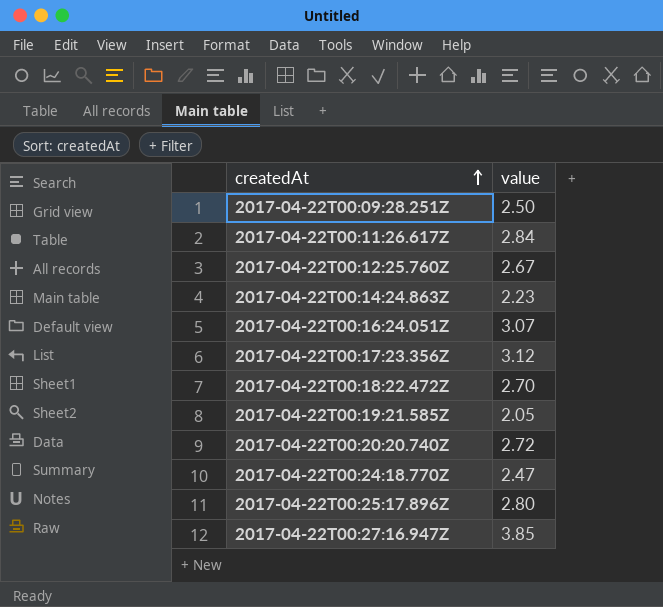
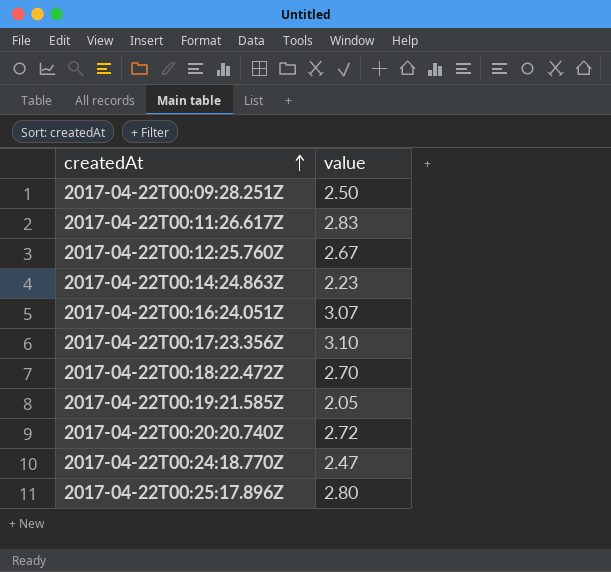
row 2017-04-22T00:27:16.947Z: 3.85 -> none
2017-04-22T00:11:26.617Z | value: 2.84 -> 2.83
2017-04-22T00:17:23.356Z | value: 3.12 -> 3.10

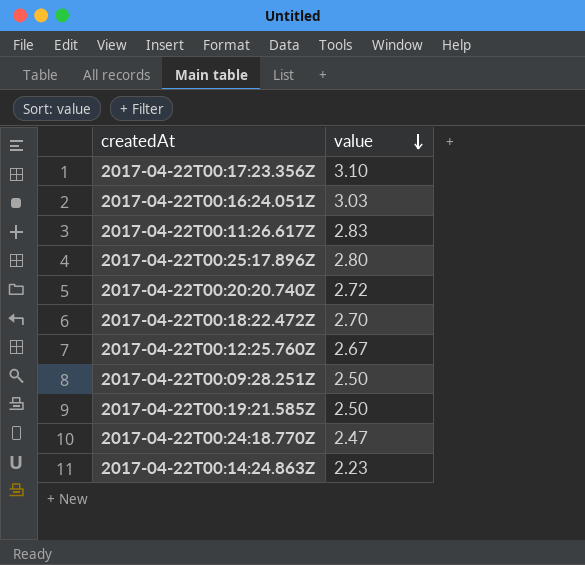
row order: createdAt ascending -> value descending
2017-04-22T00:16:24.051Z | value: 3.07 -> 3.03
2017-04-22T00:19:21.585Z | value: 2.05 -> 2.50

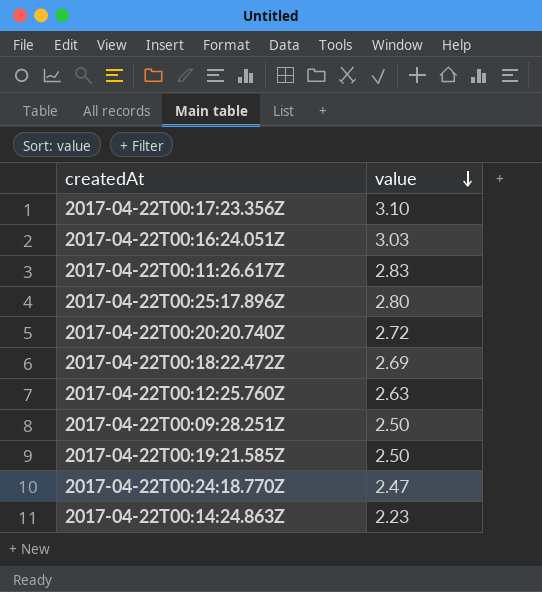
2017-04-22T00:18:22.472Z | value: 2.70 -> 2.69
2017-04-22T00:12:25.760Z | value: 2.67 -> 2.63

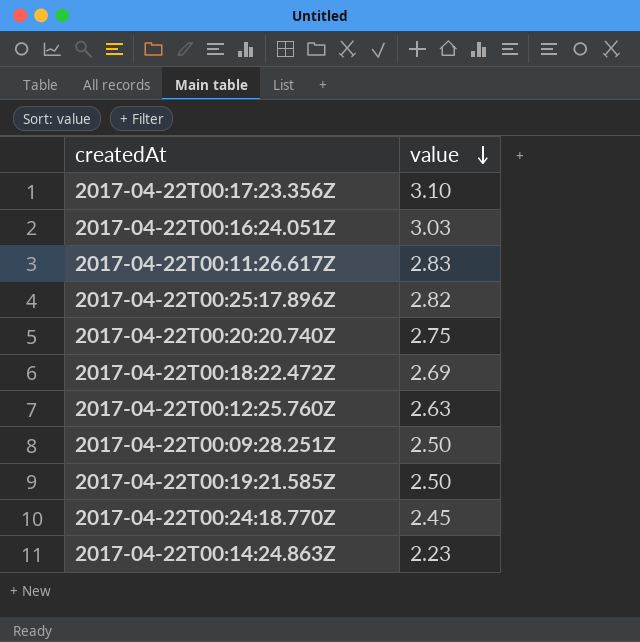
2017-04-22T00:25:17.896Z | value: 2.80 -> 2.82
2017-04-22T00:20:20.740Z | value: 2.72 -> 2.75
2017-04-22T00:24:18.770Z | value: 2.47 -> 2.45

